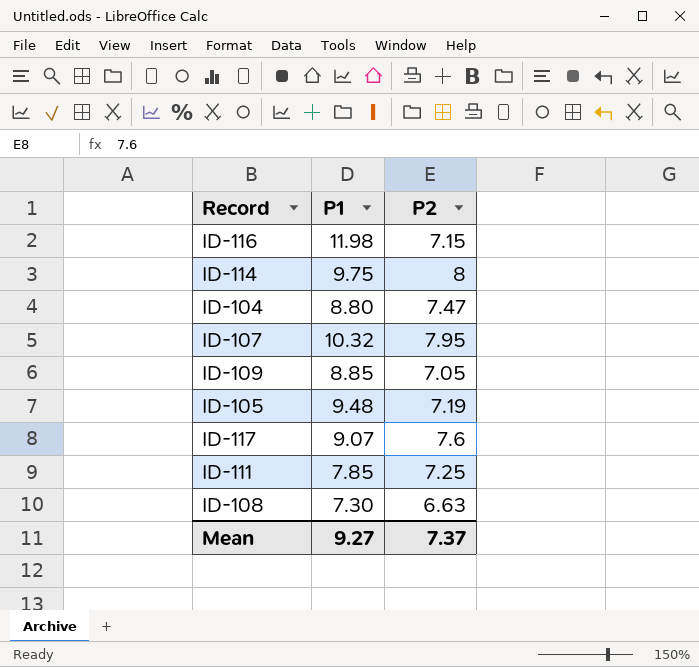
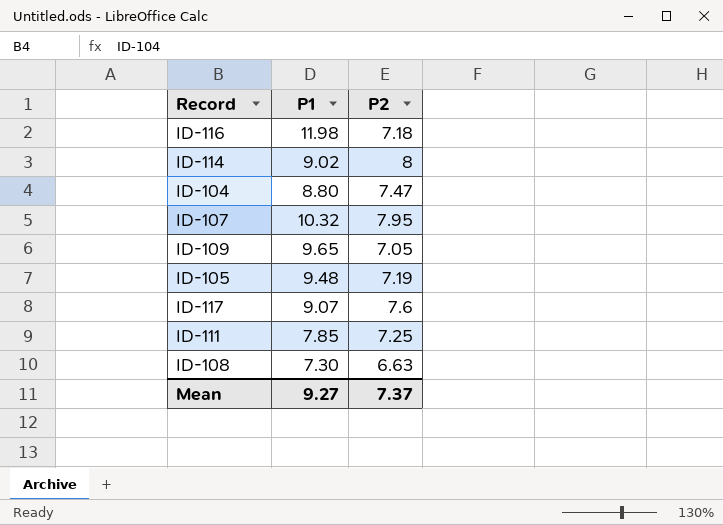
ID-116 | P2: 7.15 -> 7.18
ID-114 | P1: 9.75 -> 9.02
ID-109 | P1: 8.85 -> 9.65

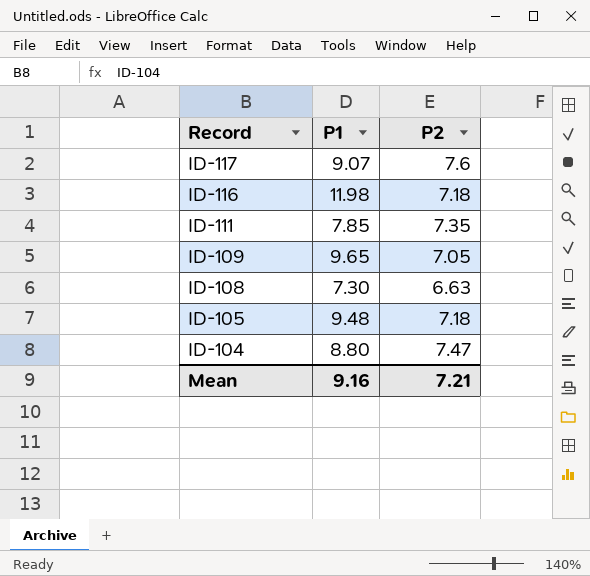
row order: none -> Record descending
row ID-114: 9.02 | 8 -> none
row ID-107: 10.32 | 7.95 -> none
ID-111 | P2: 7.25 -> 7.35
ID-105 | P2: 7.19 -> 7.18
Mean | P1: 9.27 -> 9.16
Mean | P2: 7.37 -> 7.21

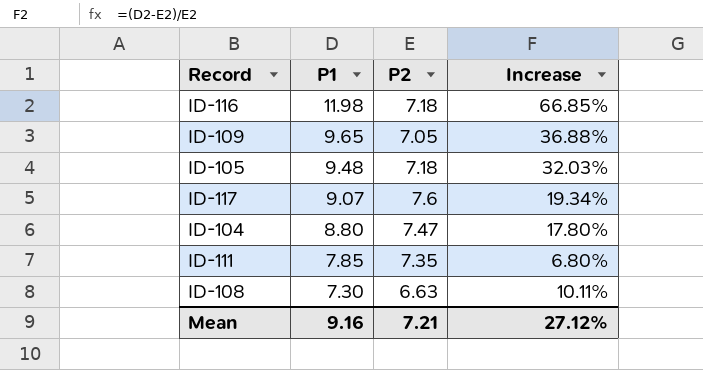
row order: Record descending -> P1 descending
column Increase | formula: none -> ([P1] - [P2]) / [P2]

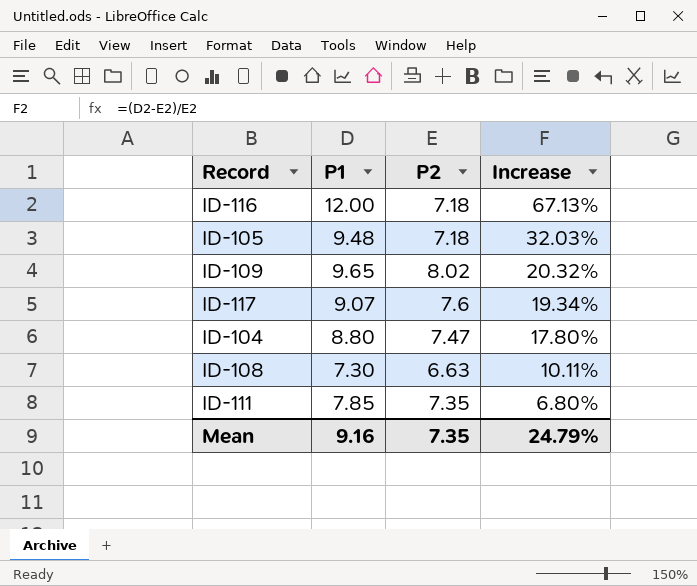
row order: P1 descending -> Increase descending
ID-116 | P1: 11.98 -> 12.00
ID-116 | Increase: 66.85% -> 67.13%
ID-109 | P2: 7.05 -> 8.02
ID-109 | Increase: 36.88% -> 20.32%
Mean | P2: 7.21 -> 7.35
Mean | Increase: 27.12% -> 24.79%

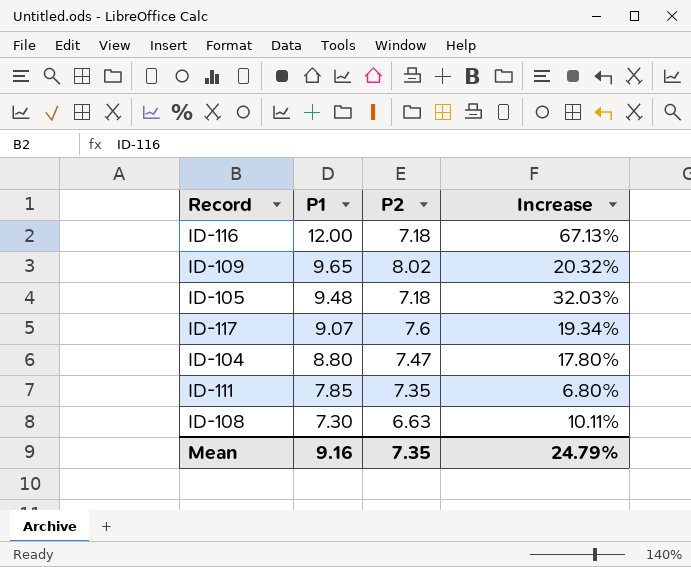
row order: Increase descending -> P1 descending

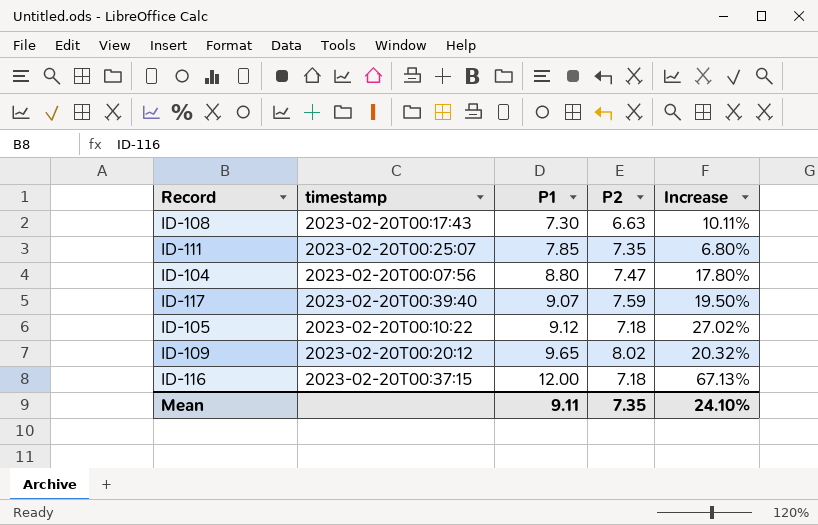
row order: P1 descending -> P1 ascending
column timestamp | position: none -> 2
ID-117 | P2: 7.6 -> 7.59
ID-117 | Increase: 19.34% -> 19.50%
ID-105 | P1: 9.48 -> 9.12
ID-105 | Increase: 32.03% -> 27.02%
Mean | P1: 9.16 -> 9.11
Mean | Increase: 24.79% -> 24.10%

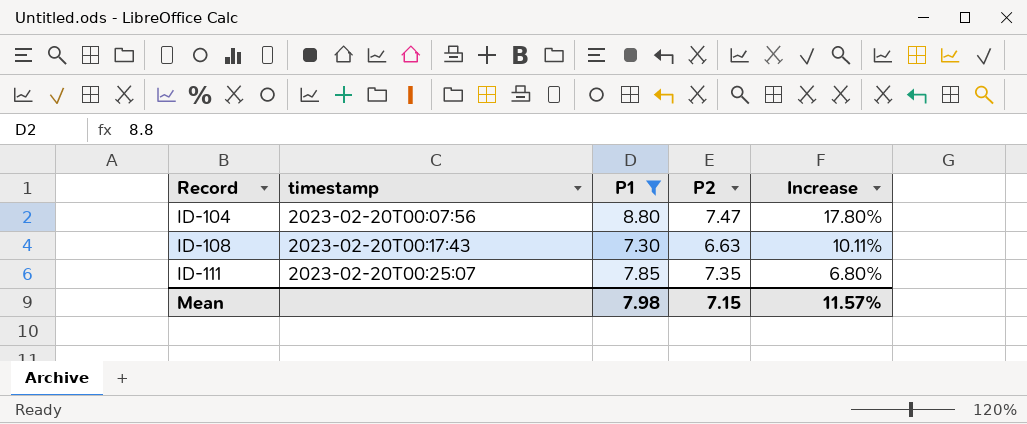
filter: none -> P1 <= 8.80
row order: P1 ascending -> Record ascending
Mean | P1: 9.11 -> 7.98
Mean | P2: 7.35 -> 7.15
Mean | Increase: 24.10% -> 11.57%

